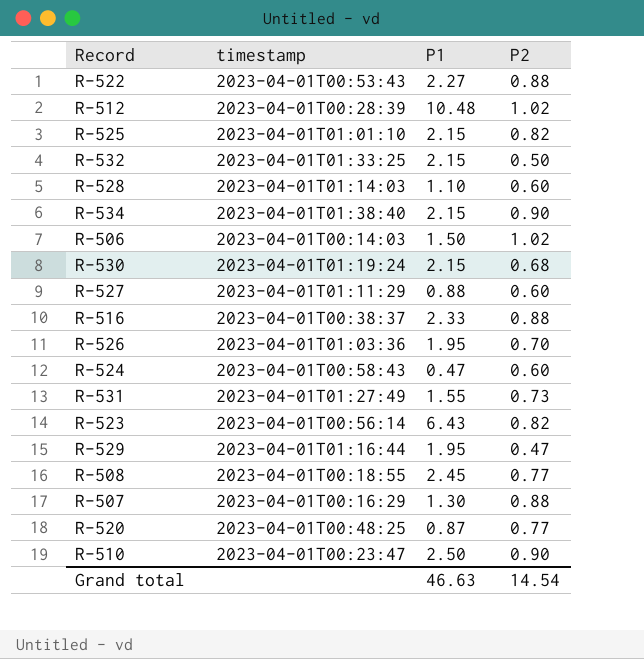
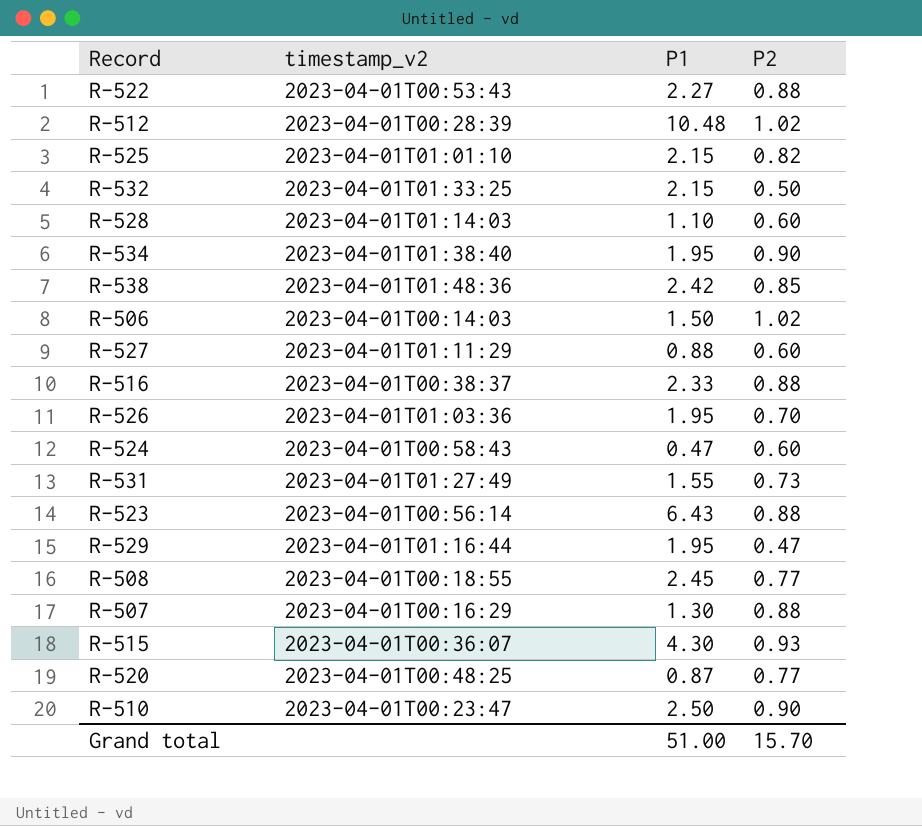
column name: timestamp -> timestamp_v2
row R-530: 2023-04-01T01:19:24 | 2.15 | 0.68 -> none
R-534 | P1: 2.15 -> 1.95
row R-538: none -> 2023-04-01T01:48:36 | 2.42 | 0.85
R-523 | P2: 0.82 -> 0.88
row R-515: none -> 2023-04-01T00:36:07 | 4.30 | 0.93
Grand total | P1: 46.63 -> 51.00
Grand total | P2: 14.54 -> 15.70

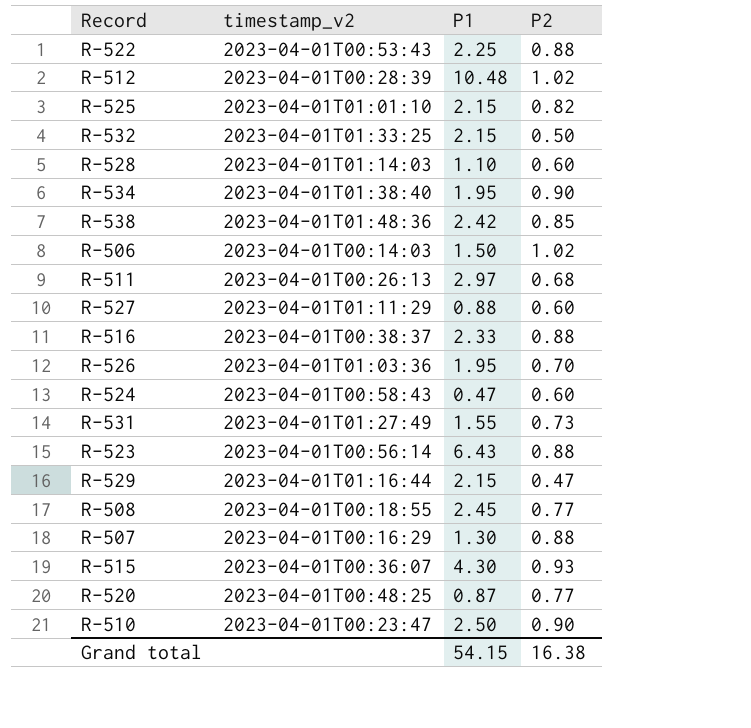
R-522 | P1: 2.27 -> 2.25
row R-511: none -> 2023-04-01T00:26:13 | 2.97 | 0.68
R-529 | P1: 1.95 -> 2.15
Grand total | P1: 51.00 -> 54.15
Grand total | P2: 15.70 -> 16.38

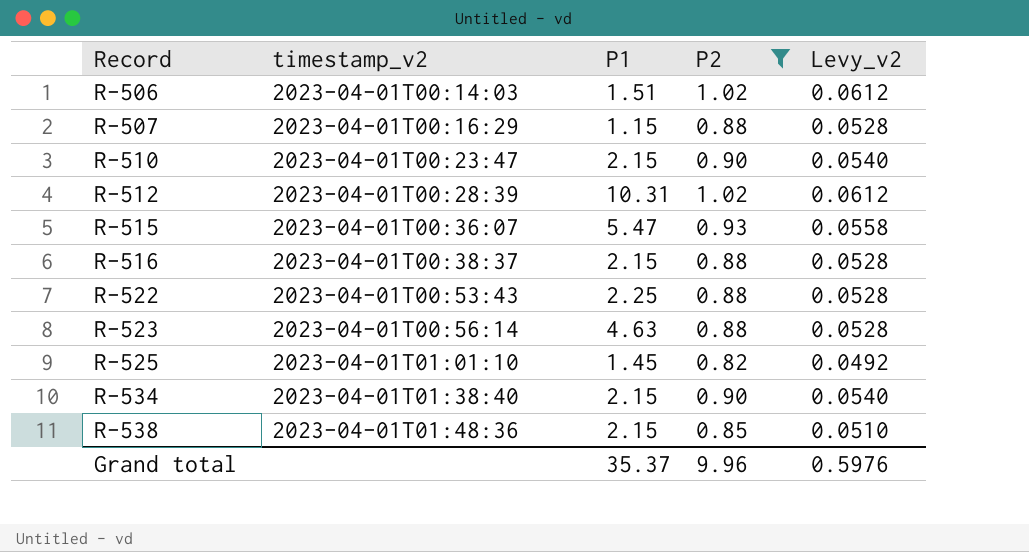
filter: none -> P2 >= 0.82
row order: none -> Record ascending
column Levy_v2 | formula: none -> [P2] * 0.06
R-506 | P1: 1.50 -> 1.51
R-507 | P1: 1.30 -> 1.15
R-510 | P1: 2.50 -> 2.15
R-512 | P1: 10.48 -> 10.31
R-515 | P1: 4.30 -> 5.47
R-516 | P1: 2.33 -> 2.15
R-523 | P1: 6.43 -> 4.63
R-525 | P1: 2.15 -> 1.45
R-534 | P1: 1.95 -> 2.15
R-538 | P1: 2.42 -> 2.15
Grand total | P1: 54.15 -> 35.37
Grand total | P2: 16.38 -> 9.96

